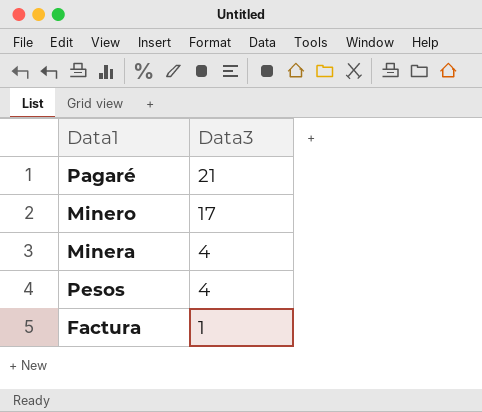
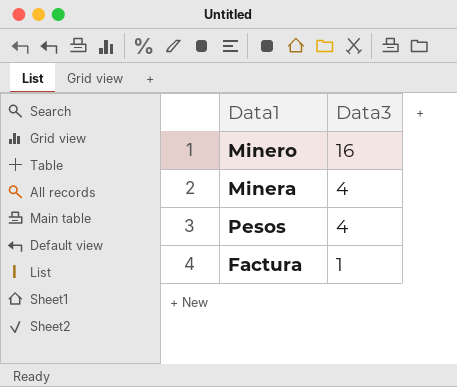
row Pagaré: 21 -> none
Minero | Data3: 17 -> 16

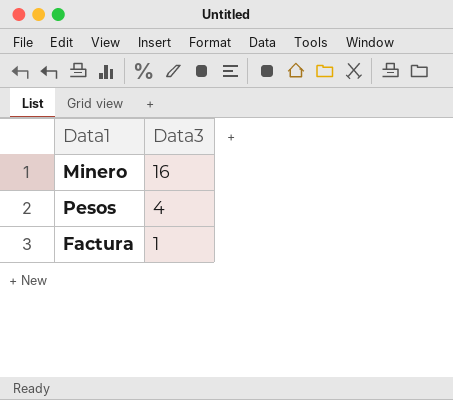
row Minera: 4 -> none

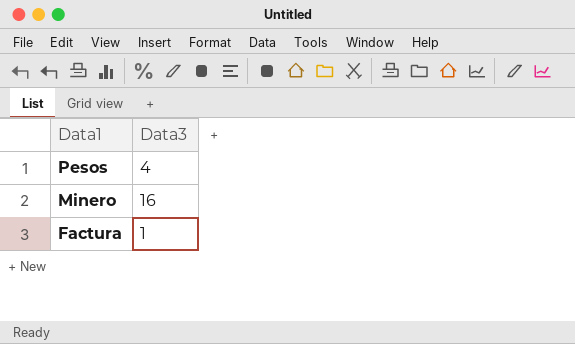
row order: Data3 descending -> Data1 descending

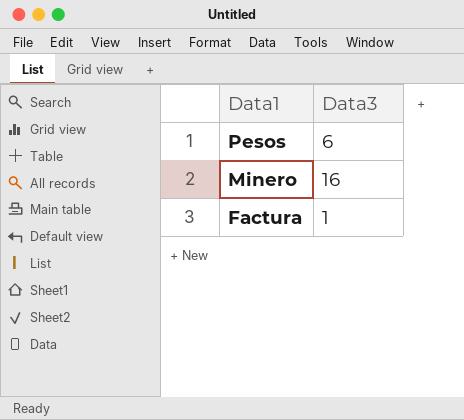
Pesos | Data3: 4 -> 6

